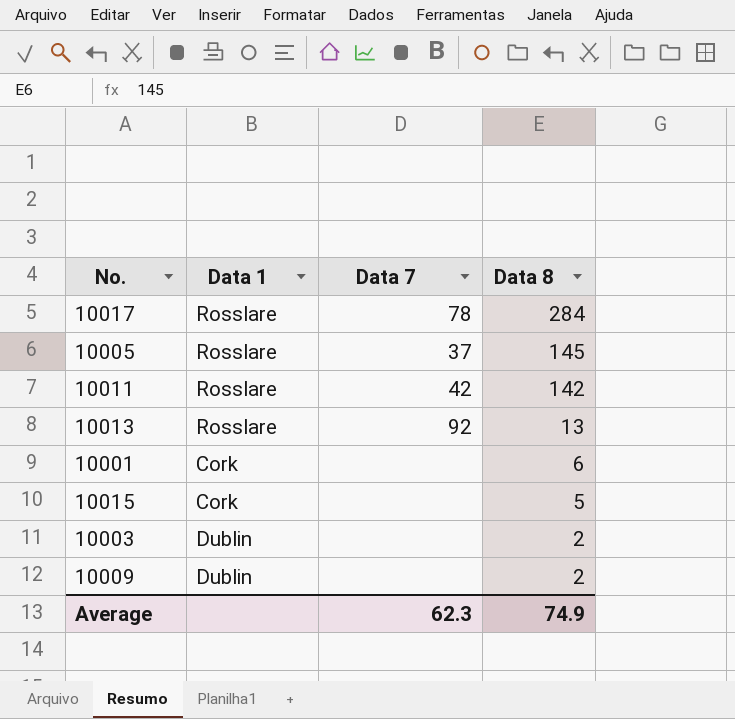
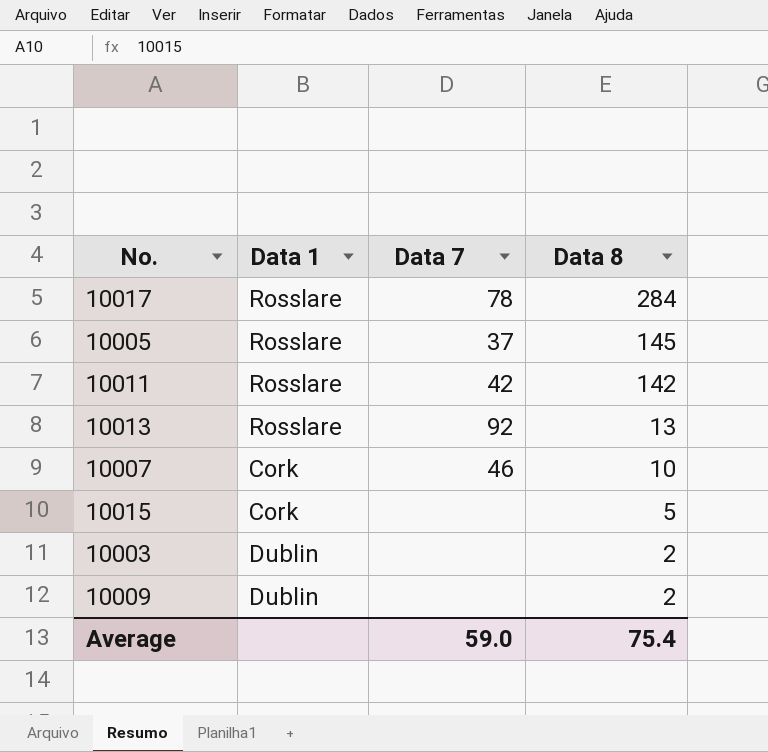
row 10001: Cork | none | 6 -> none
row 10007: none -> Cork | 46 | 10
Average | Data 7: 62.3 -> 59.0
Average | Data 8: 74.9 -> 75.4

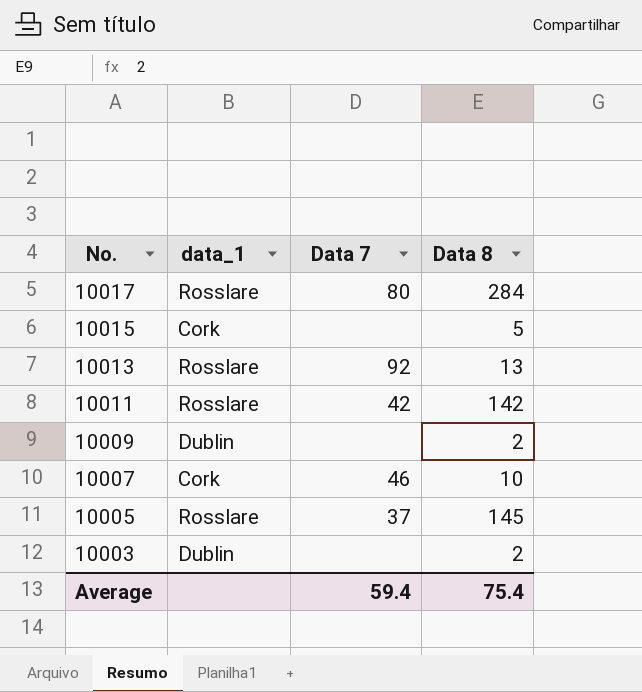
row order: Data 8 descending -> No. descending
column name: Data 1 -> data_1
10017 | Data 7: 78 -> 80
Average | Data 7: 59.0 -> 59.4

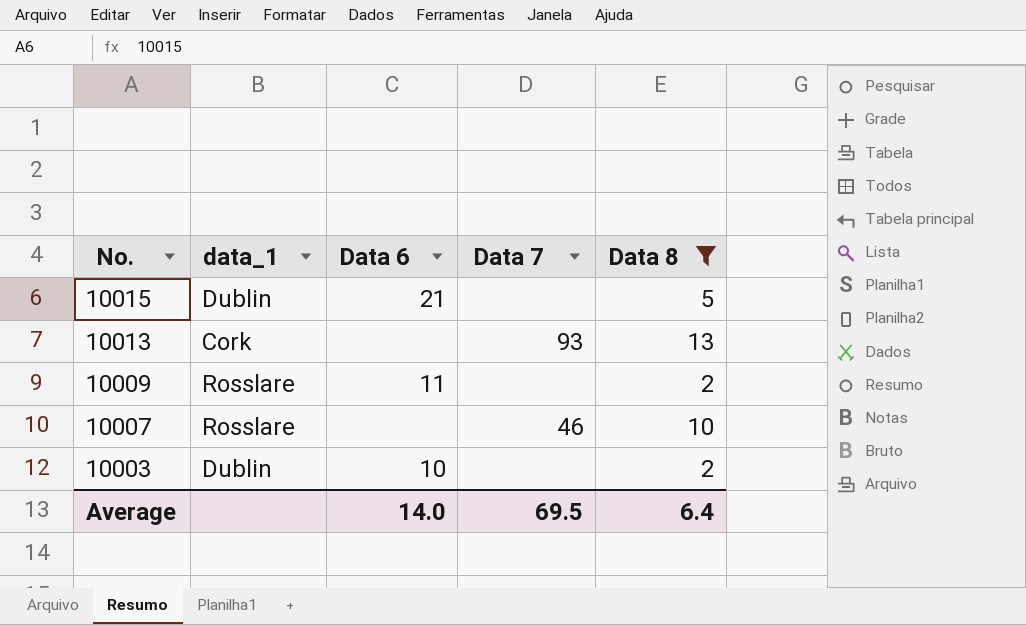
filter: none -> Data 8 <= 13
column Data 6 | position: none -> 3
10015 | data_1: Cork -> Dublin
10013 | data_1: Rosslare -> Cork
10013 | Data 7: 92 -> 93
10009 | data_1: Dublin -> Rosslare
10007 | data_1: Cork -> Rosslare
Average | Data 7: 59.4 -> 69.5
Average | Data 8: 75.4 -> 6.4

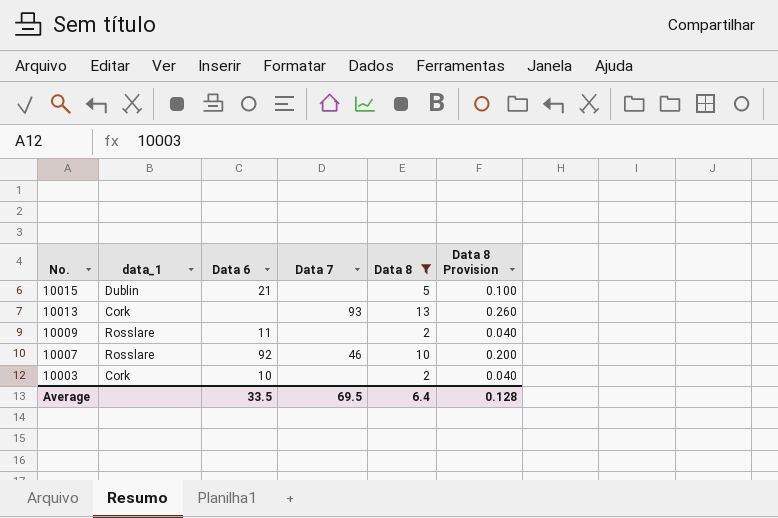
column Data 8 Provision | formula: none -> [Data 8] * 0.02
10007 | Data 6: none -> 92
10003 | data_1: Dublin -> Cork
Average | Data 6: 14.0 -> 33.5

